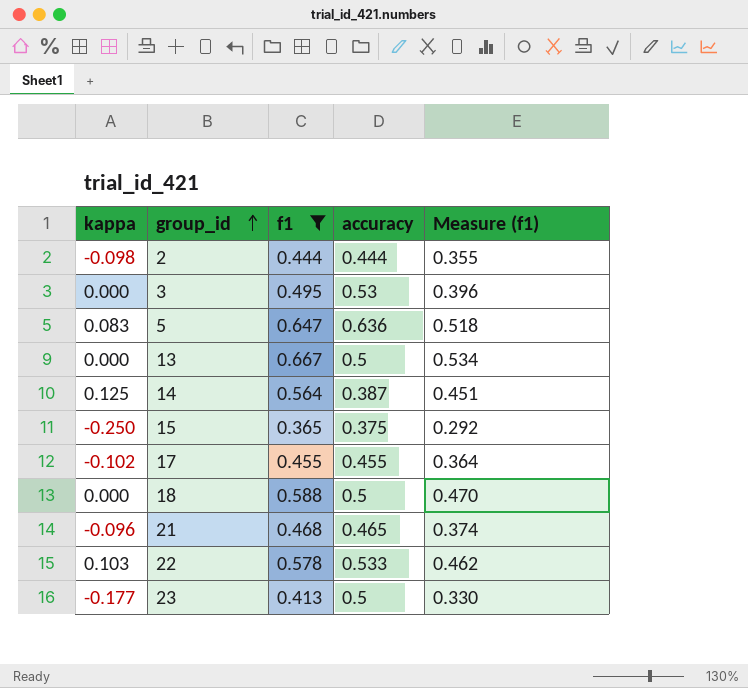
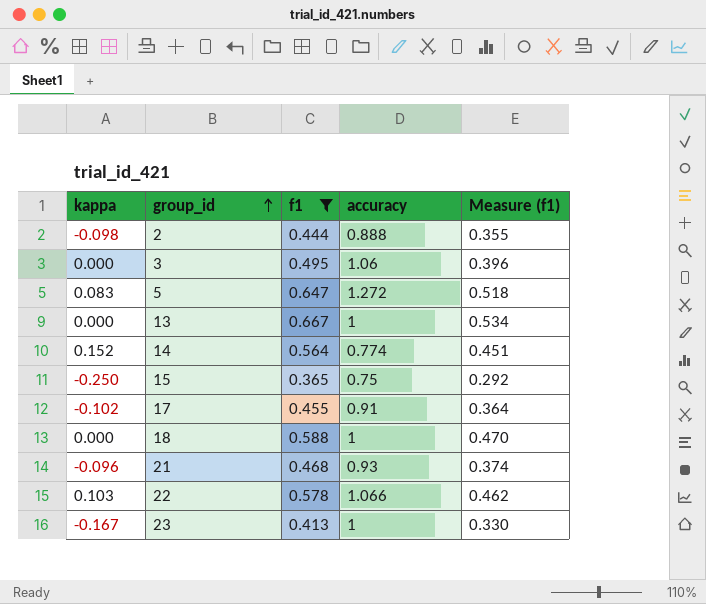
2 | accuracy: 0.444 -> 0.888
3 | accuracy: 0.53 -> 1.06
5 | accuracy: 0.636 -> 1.272
13 | accuracy: 0.5 -> 1
14 | kappa: 0.125 -> 0.152
14 | accuracy: 0.387 -> 0.774
15 | accuracy: 0.375 -> 0.75
17 | accuracy: 0.455 -> 0.91
18 | accuracy: 0.5 -> 1
21 | accuracy: 0.465 -> 0.93
22 | accuracy: 0.533 -> 1.066
23 | kappa: -0.177 -> -0.167
23 | accuracy: 0.5 -> 1

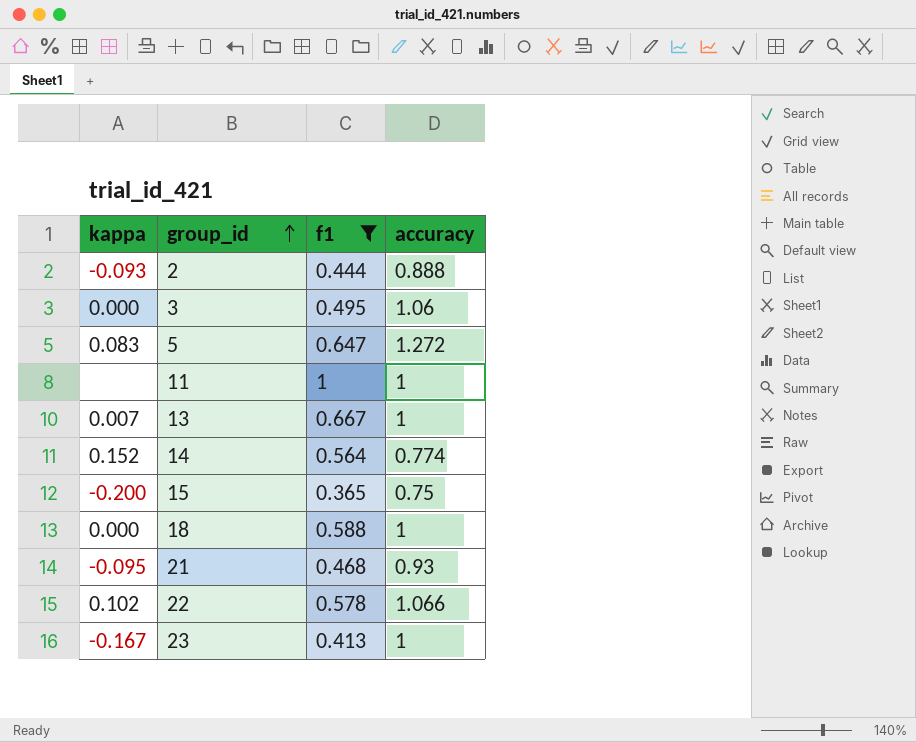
column Measure (f1) | formula: [f1] * 0.8 -> none
row 17: -0.102 | 0.455 | 0.91 | 0.364 -> none
2 | kappa: -0.098 -> -0.093
row 11: none -> none | 1 | 1
13 | kappa: 0.000 -> 0.007
15 | kappa: -0.250 -> -0.200
21 | kappa: -0.096 -> -0.095
22 | kappa: 0.103 -> 0.102

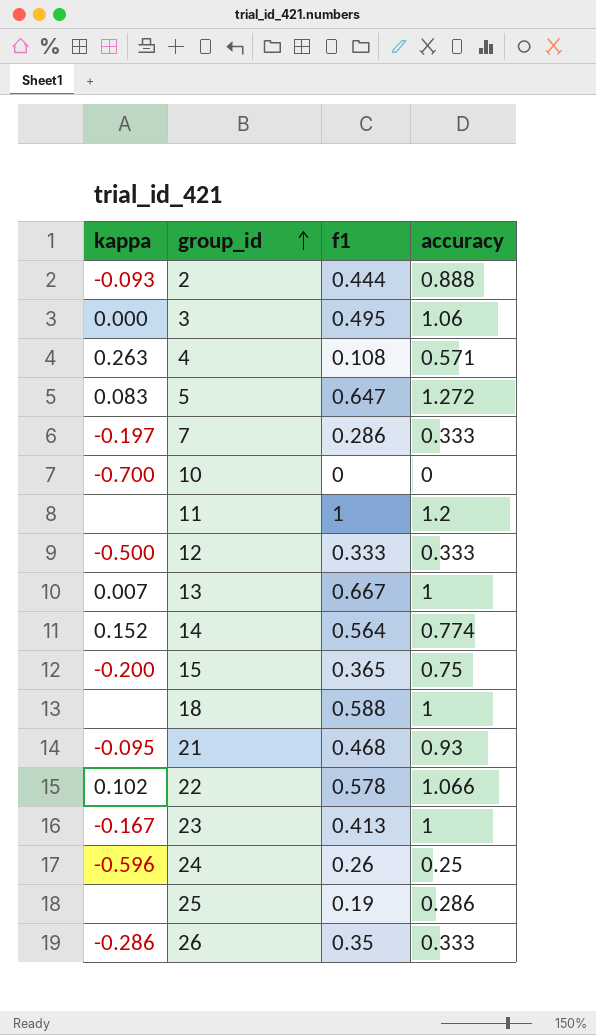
filter: f1 >= 0.365 -> none
11 | accuracy: 1 -> 1.2
18 | kappa: 0.000 -> none

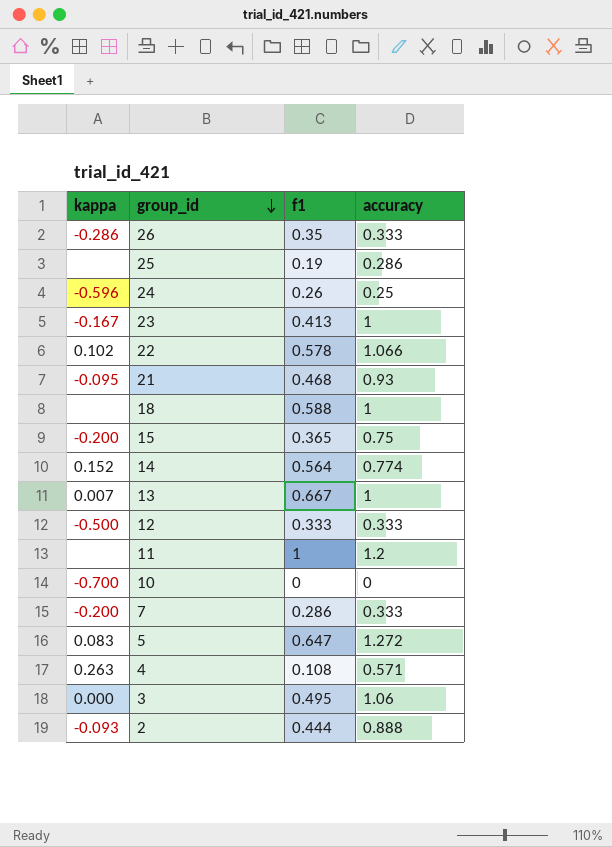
row order: group_id ascending -> group_id descending
7 | kappa: -0.197 -> -0.200

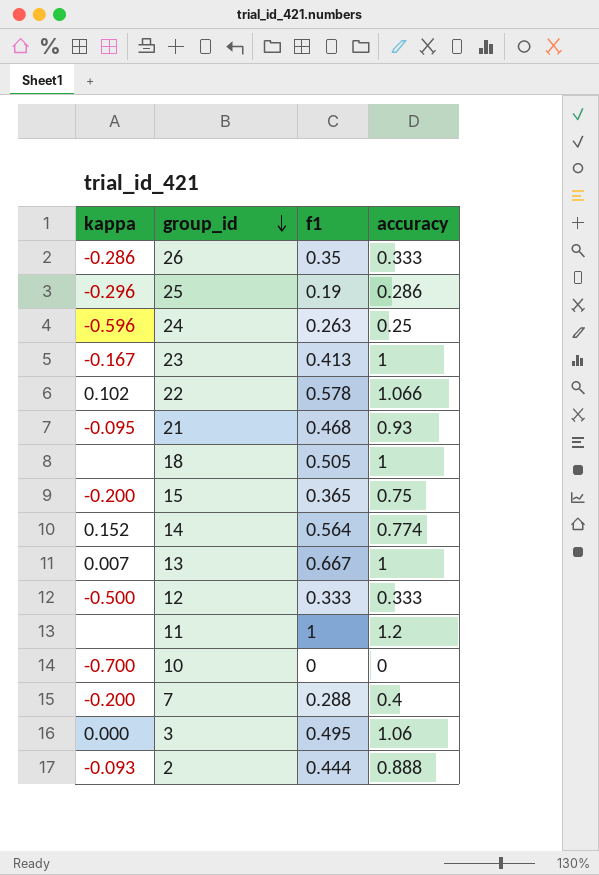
row 5: 0.083 | 0.647 | 1.272 -> none
row 4: 0.263 | 0.108 | 0.571 -> none
25 | kappa: none -> -0.296
24 | f1: 0.26 -> 0.263
18 | f1: 0.588 -> 0.505
7 | f1: 0.286 -> 0.288
7 | accuracy: 0.333 -> 0.4

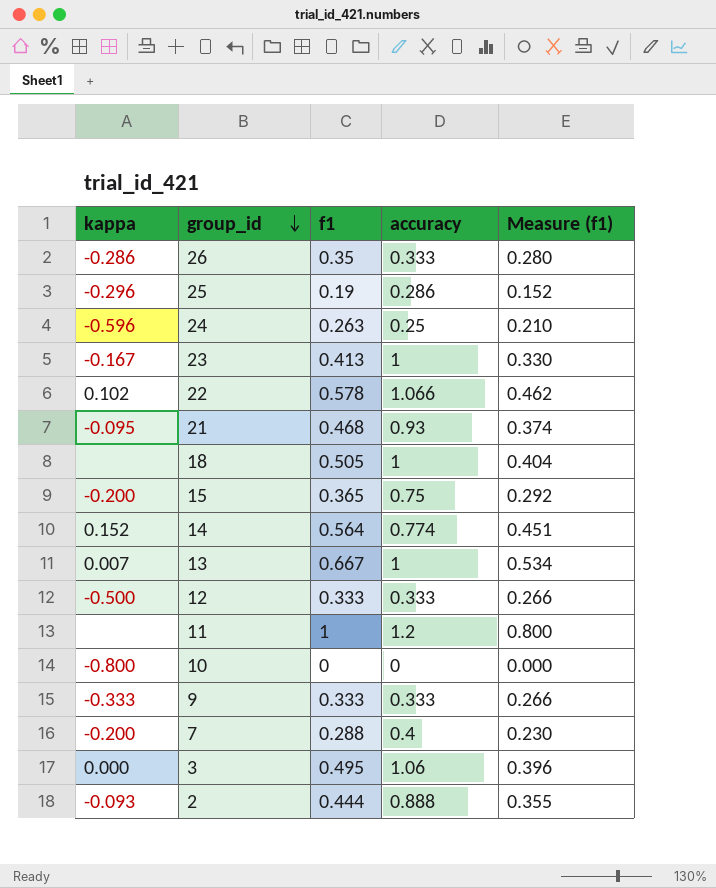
column Measure (f1) | formula: none -> [f1] * 0.8
10 | kappa: -0.700 -> -0.800
row 9: none -> -0.333 | 0.333 | 0.333 | 0.266

